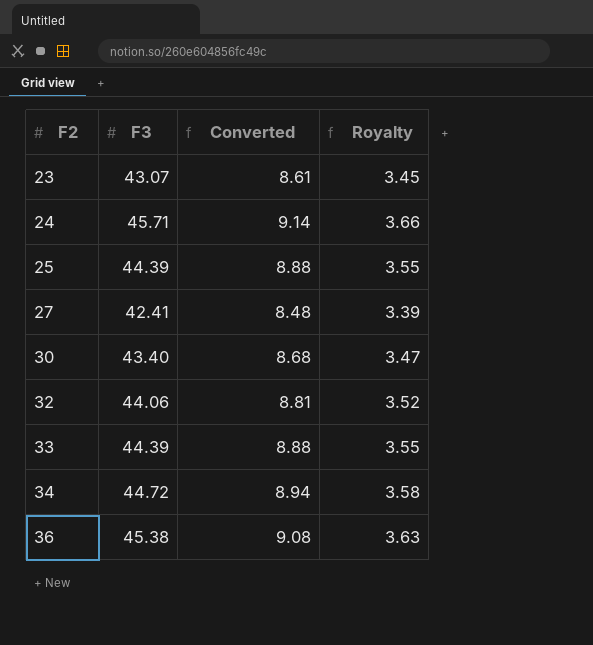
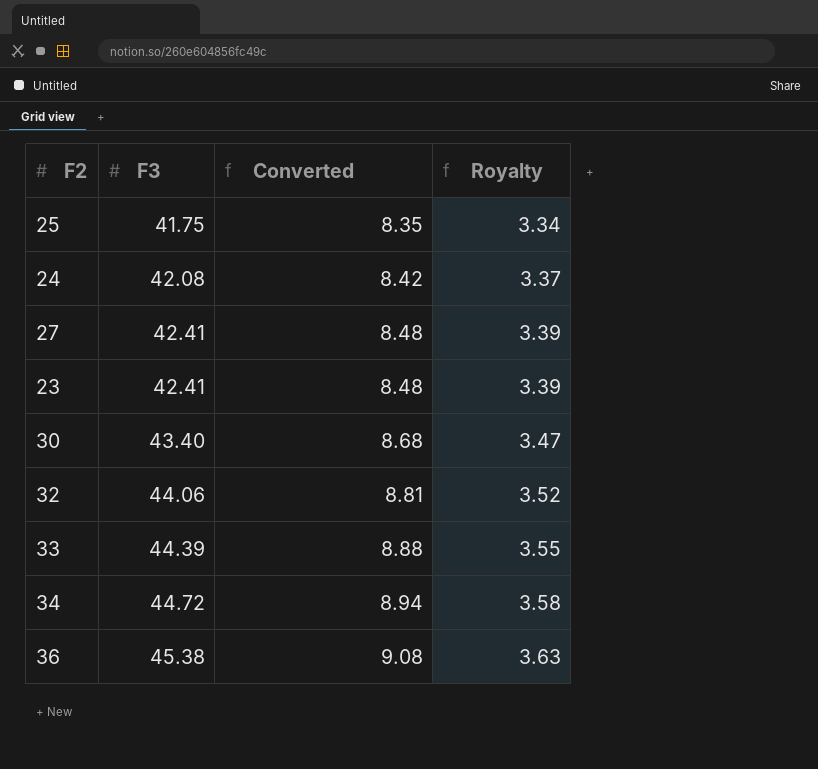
row order: F2 ascending -> F3 ascending
25 | F3: 44.39 -> 41.75
25 | Converted: 8.88 -> 8.35
25 | Royalty: 3.55 -> 3.34
24 | F3: 45.71 -> 42.08
24 | Converted: 9.14 -> 8.42
24 | Royalty: 3.66 -> 3.37
23 | F3: 43.07 -> 42.41
23 | Converted: 8.61 -> 8.48
23 | Royalty: 3.45 -> 3.39

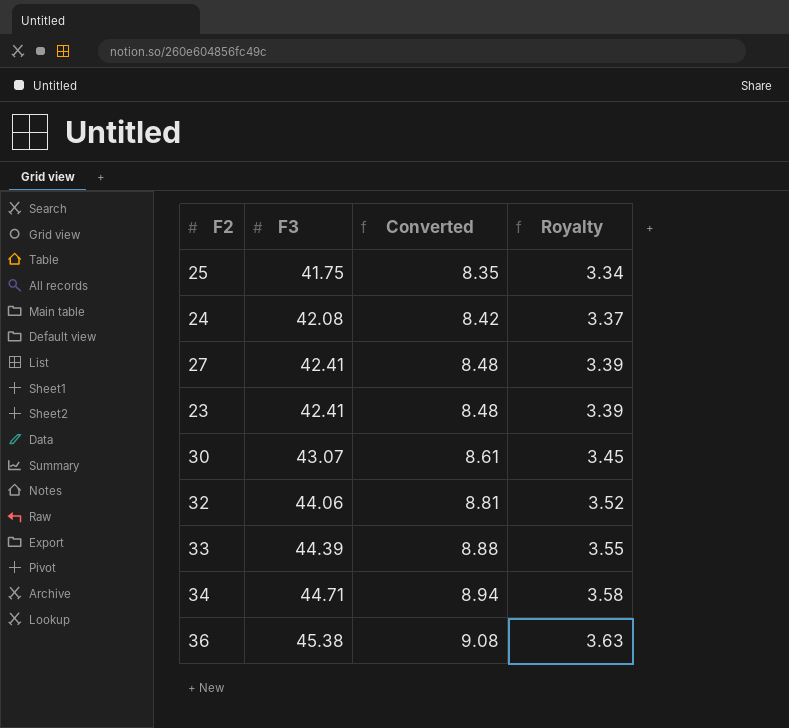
30 | F3: 43.40 -> 43.07
30 | Converted: 8.68 -> 8.61
30 | Royalty: 3.47 -> 3.45
34 | F3: 44.72 -> 44.71

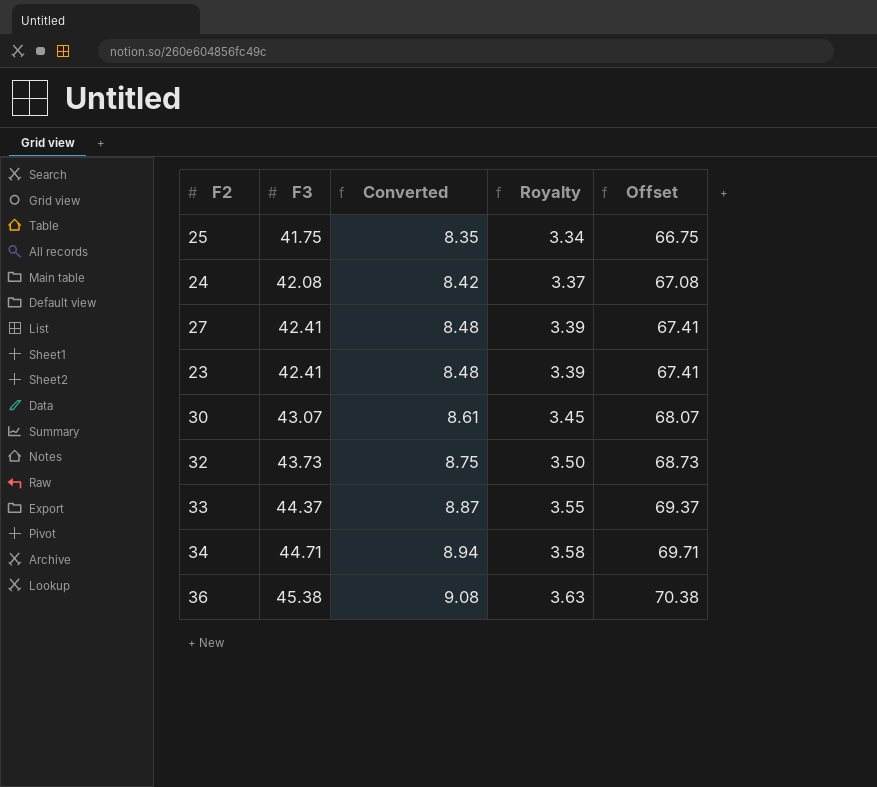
column Offset | formula: none -> [F3] + 25
32 | F3: 44.06 -> 43.73
32 | Converted: 8.81 -> 8.75
32 | Royalty: 3.52 -> 3.50
33 | F3: 44.39 -> 44.37
33 | Converted: 8.88 -> 8.87

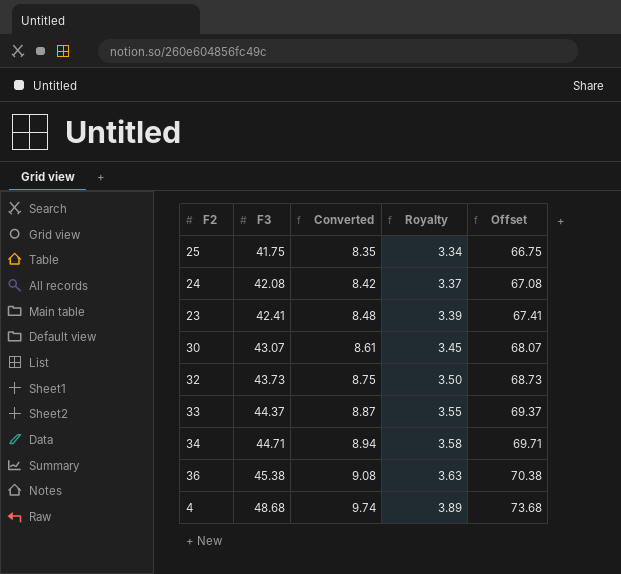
row 27: 42.41 | 8.48 | 3.39 | 67.41 -> none
row 4: none -> 48.68 | 9.74 | 3.89 | 73.68

